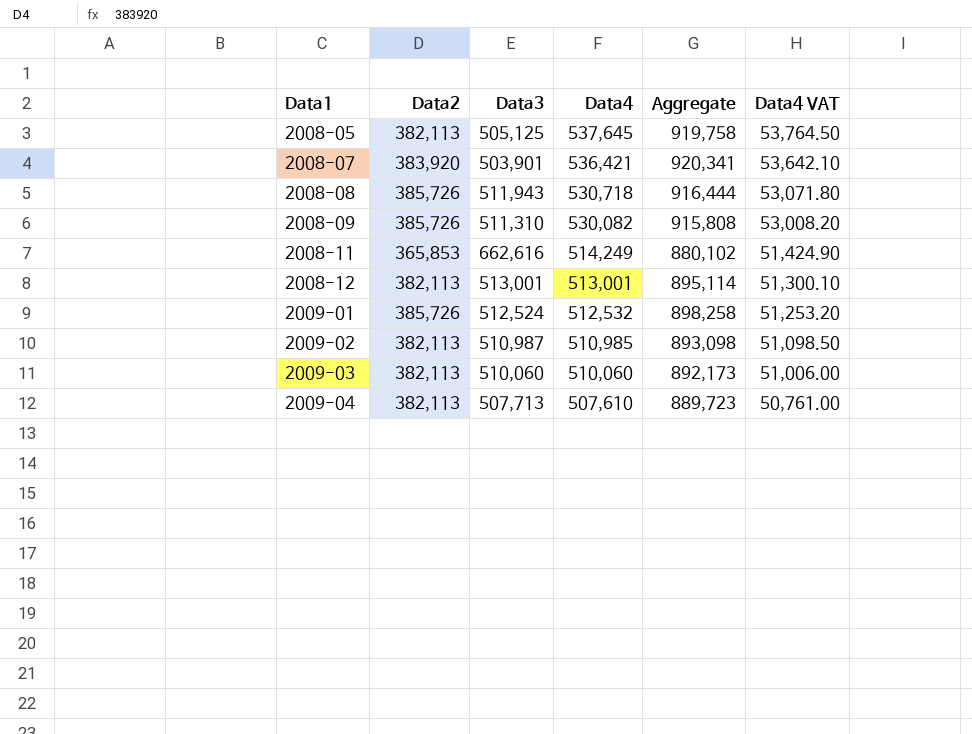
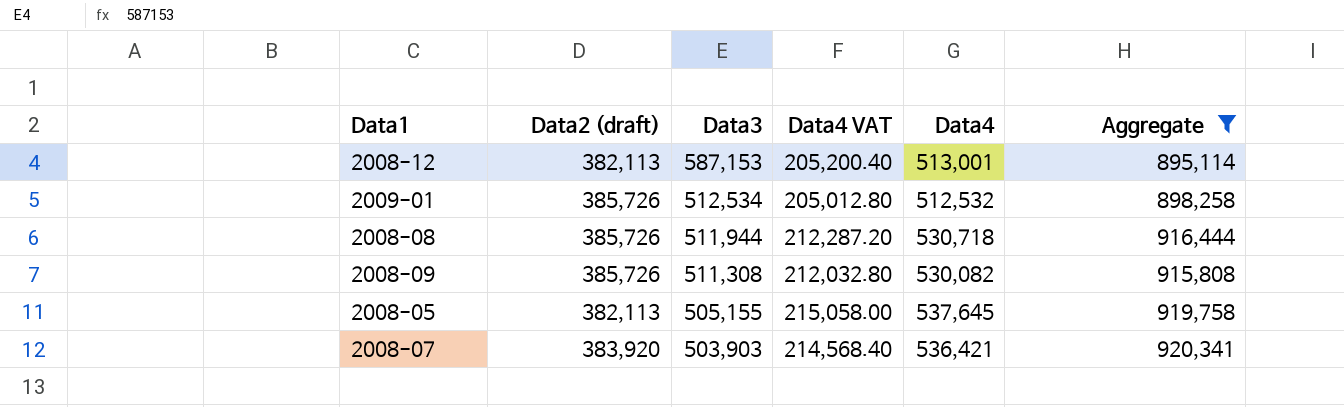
filter: none -> Aggregate >= 895,114
row order: Data1 ascending -> Data3 descending
column name: Data2 -> Data2 (draft)
column Data4 VAT | formula: [Data4] * 0.1 -> [Data4] * 0.4
column Data4 VAT | position: 6 -> 4
2008-12 | Data3: 513,001 -> 587,153
2009-01 | Data3: 512,524 -> 512,534
2008-08 | Data3: 511,943 -> 511,944
2008-09 | Data3: 511,310 -> 511,308
2008-05 | Data3: 505,125 -> 505,155
2008-07 | Data3: 503,901 -> 503,903

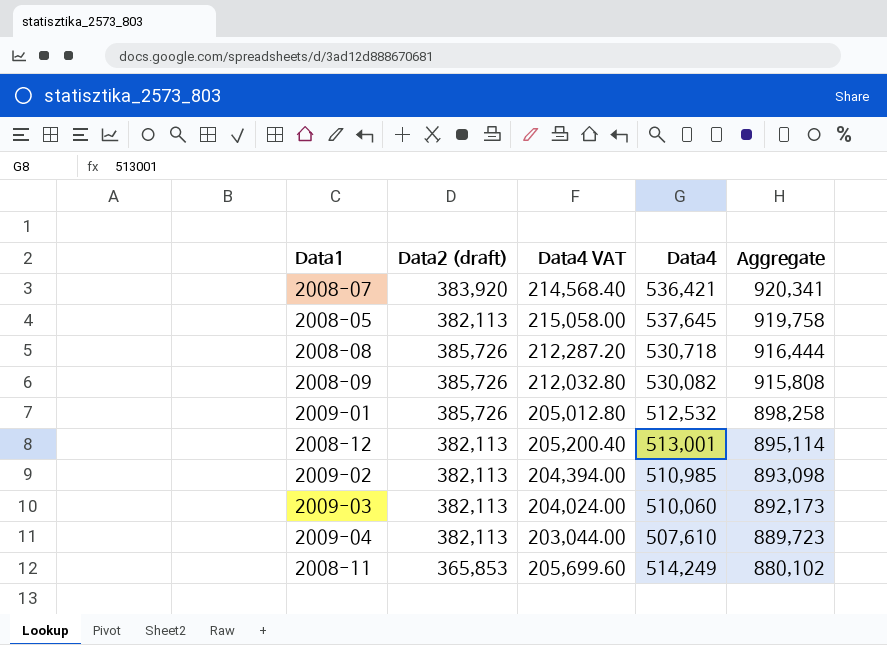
filter: Aggregate >= 895,114 -> none
row order: Data3 descending -> Aggregate descending
column Data3 | position: 3 -> none

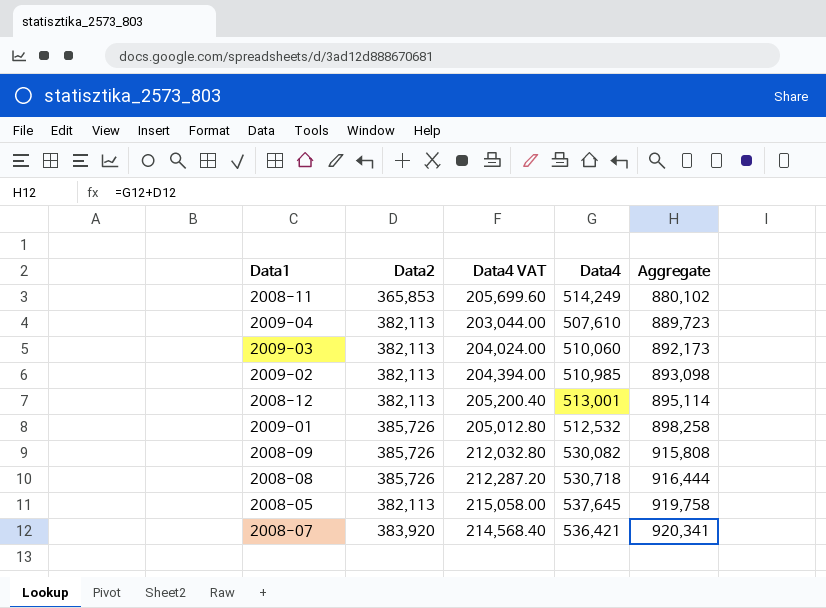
row order: Aggregate descending -> Aggregate ascending
column name: Data2 (draft) -> Data2

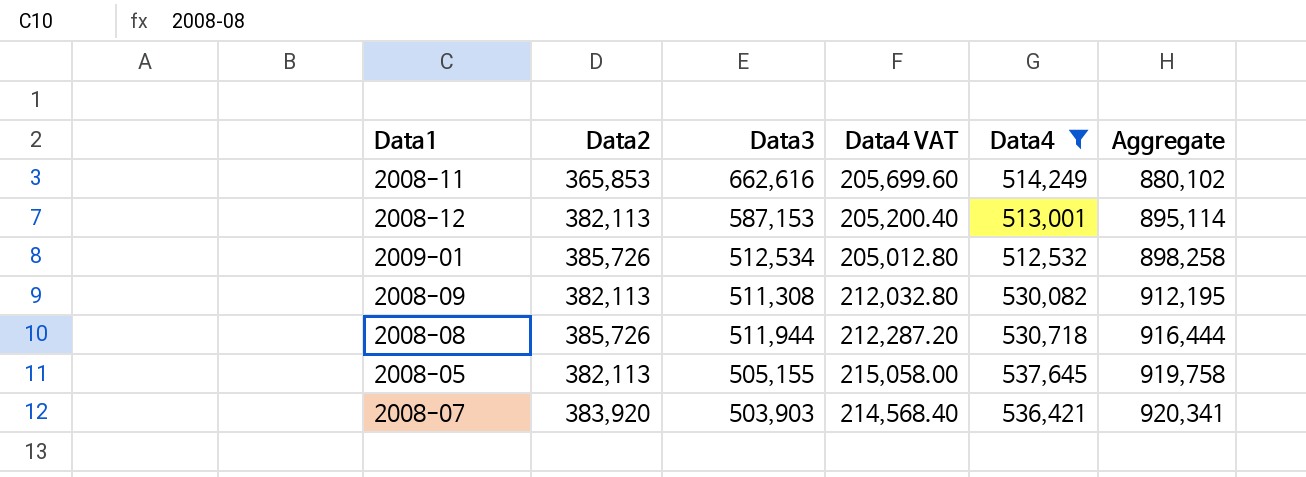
filter: none -> Data4 >= 512,532
column Data3 | position: none -> 3
2008-09 | Data2: 385,726 -> 382,113
2008-09 | Aggregate: 915,808 -> 912,195

